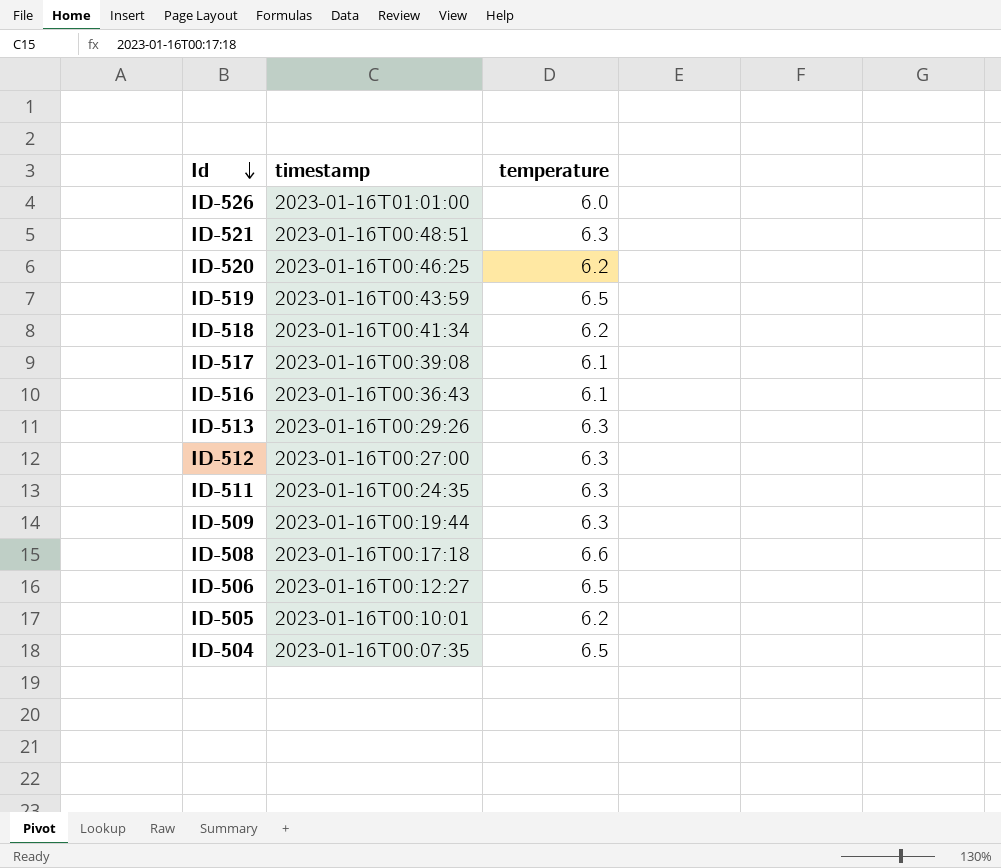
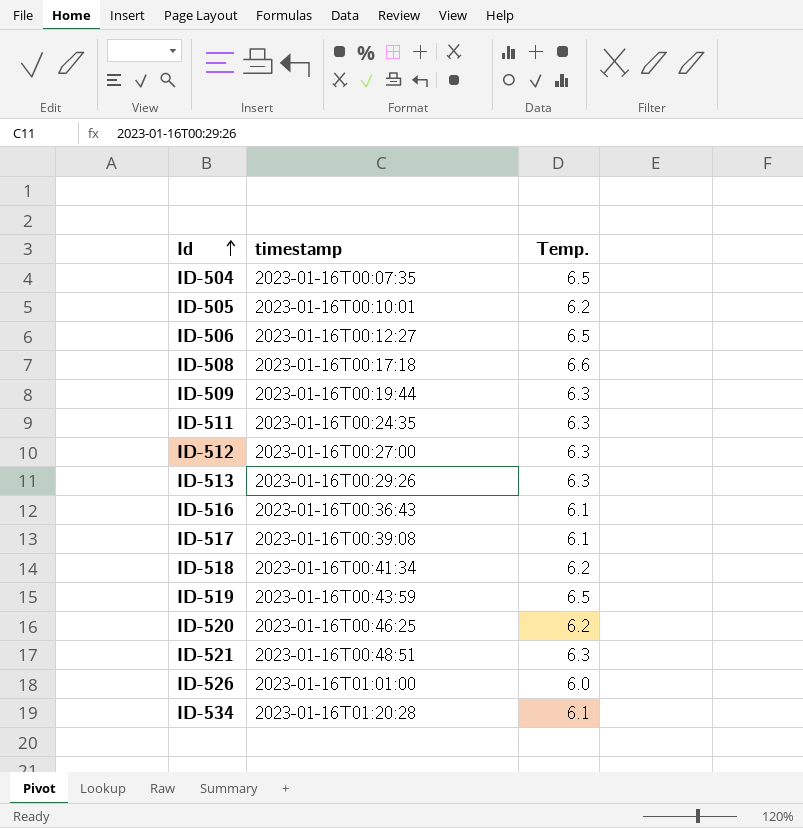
row order: Id descending -> Id ascending
column name: temperature -> Temp.
row ID-534: none -> 2023-01-16T01:20:28 | 6.1

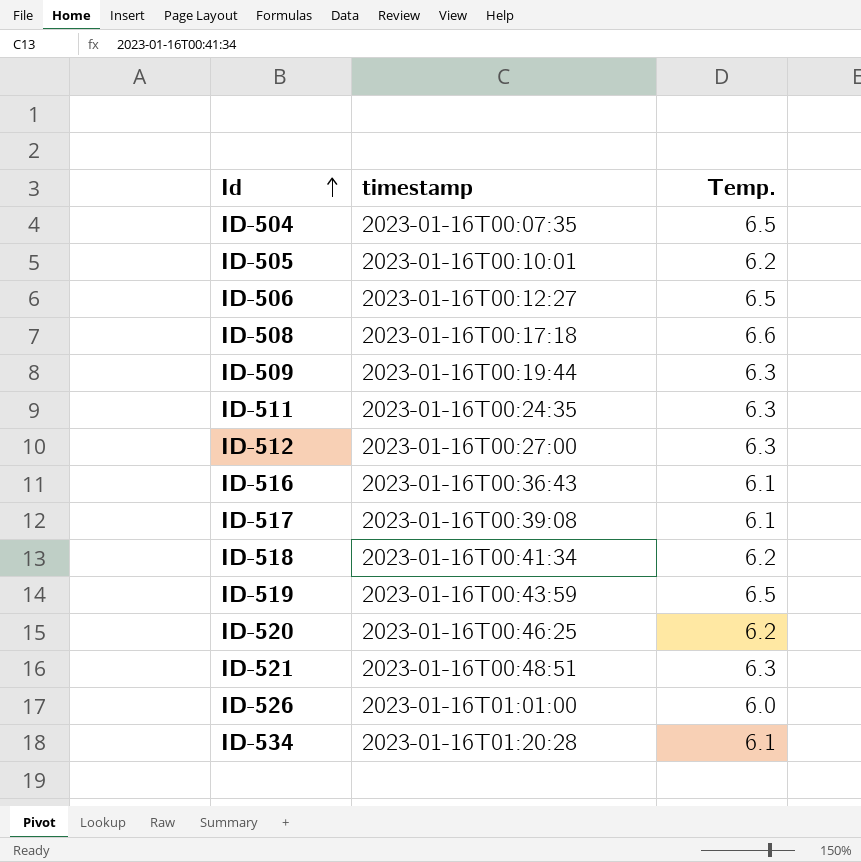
row ID-513: 2023-01-16T00:29:26 | 6.3 -> none

